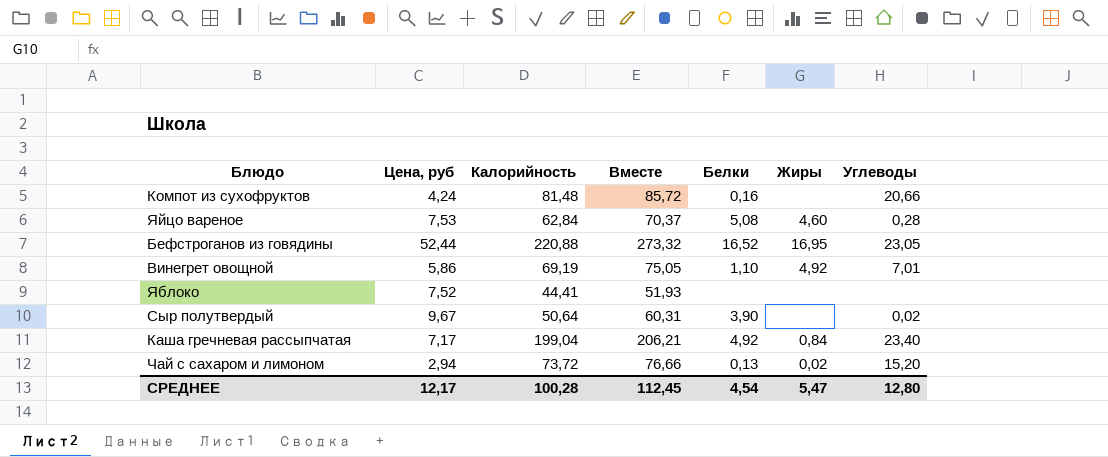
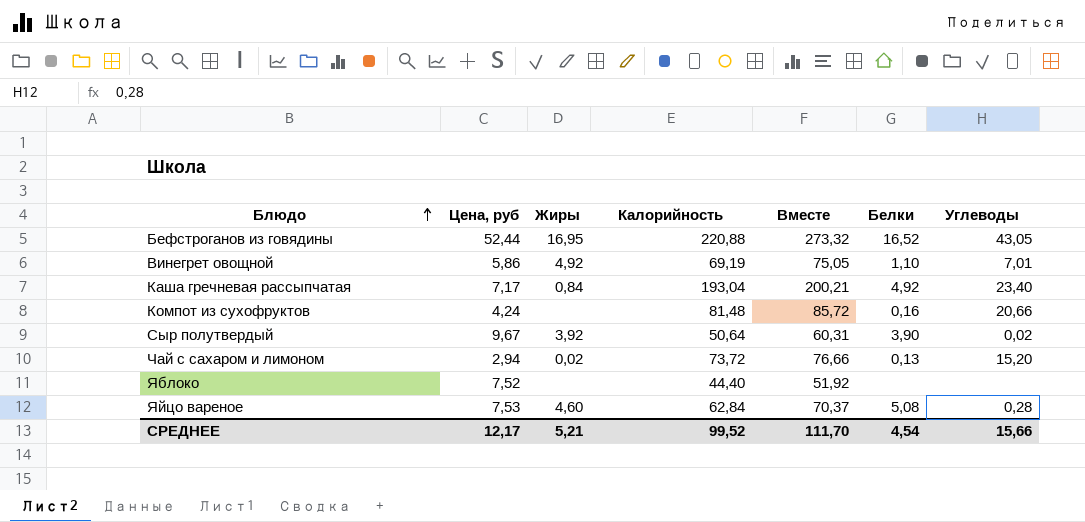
row order: none -> Блюдо ascending
column Жиры | position: 6 -> 3
Бефстроганов из говядины | Углеводы: 23,05 -> 43,05
Каша гречневая рассыпчатая | Калорийность: 199,04 -> 193,04
Каша гречневая рассыпчатая | Вместе: 206,21 -> 200,21
Сыр полутвердый | Жиры: none -> 3,92
Яблоко | Калорийность: 44,41 -> 44,40
Яблоко | Вместе: 51,93 -> 51,92
СРЕДНЕЕ | Жиры: 5,47 -> 5,21
СРЕДНЕЕ | Калорийность: 100,28 -> 99,52
СРЕДНЕЕ | Вместе: 112,45 -> 111,70
СРЕДНЕЕ | Углеводы: 12,80 -> 15,66

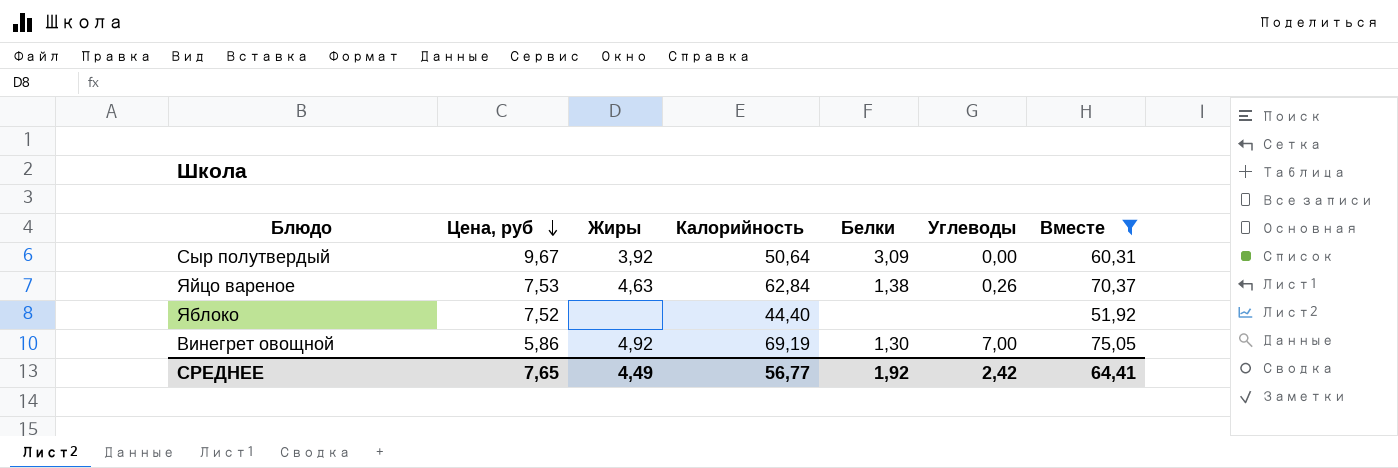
filter: none -> Вместе <= 75,05
row order: Блюдо ascending -> Цена, руб descending
column Вместе | position: 5 -> 7
Сыр полутвердый | Белки: 3,90 -> 3,09
Сыр полутвердый | Углеводы: 0,02 -> 0,00
Яйцо вареное | Жиры: 4,60 -> 4,63
Яйцо вареное | Белки: 5,08 -> 1,38
Яйцо вареное | Углеводы: 0,28 -> 0,26
Винегрет овощной | Белки: 1,10 -> 1,30
Винегрет овощной | Углеводы: 7,01 -> 7,00
СРЕДНЕЕ | Цена, руб: 12,17 -> 7,65
СРЕДНЕЕ | Жиры: 5,21 -> 4,49
СРЕДНЕЕ | Калорийность: 99,52 -> 56,77
СРЕДНЕЕ | Белки: 4,54 -> 1,92
СРЕДНЕЕ | Углеводы: 15,66 -> 2,42
СРЕДНЕЕ | Вместе: 111,70 -> 64,41

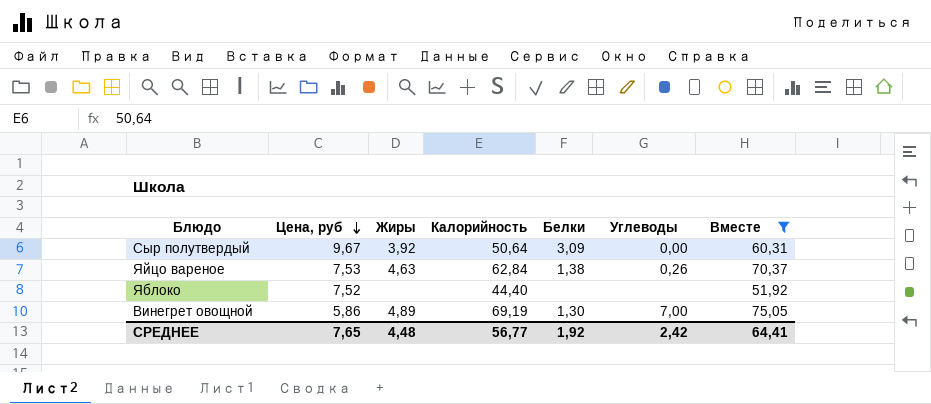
Винегрет овощной | Жиры: 4,92 -> 4,89
СРЕДНЕЕ | Жиры: 4,49 -> 4,48

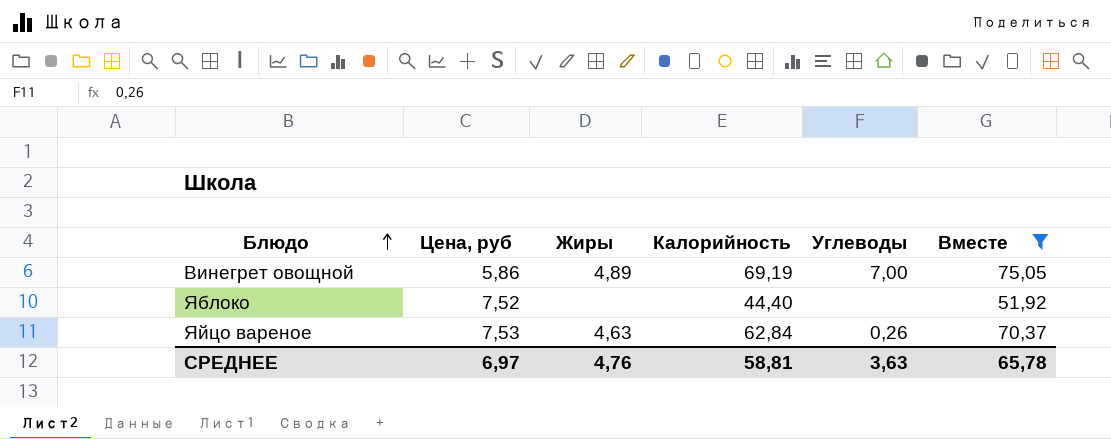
row order: Цена, руб descending -> Блюдо ascending
column Белки | position: 5 -> none
row Сыр полутвердый: 9,67 | 3,92 | 50,64 | 3,09 | 0,00 | 60,31 -> none
СРЕДНЕЕ | Цена, руб: 7,65 -> 6,97
СРЕДНЕЕ | Жиры: 4,48 -> 4,76
СРЕДНЕЕ | Калорийность: 56,77 -> 58,81
СРЕДНЕЕ | Углеводы: 2,42 -> 3,63
СРЕДНЕЕ | Вместе: 64,41 -> 65,78

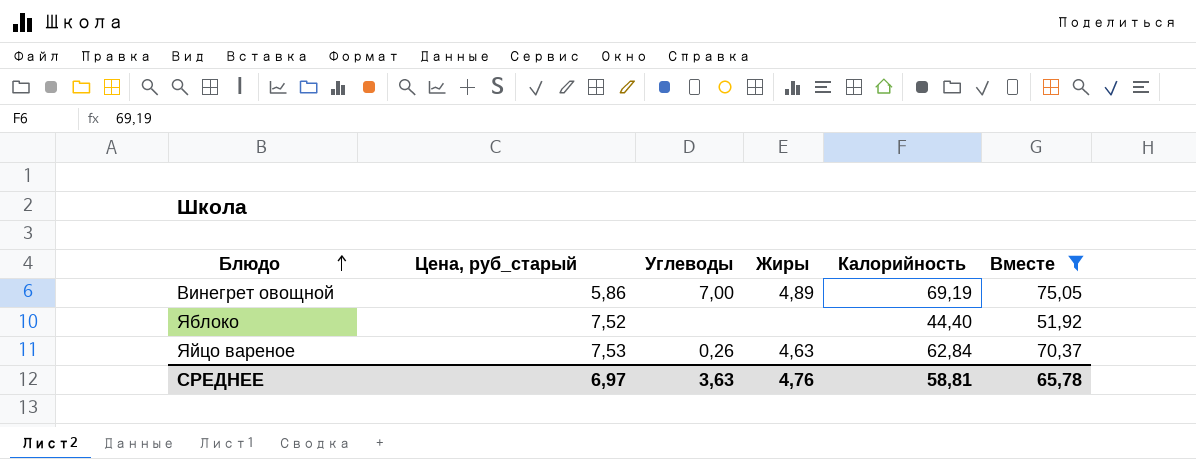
column name: Цена, руб -> Цена, руб_старый
column Углеводы | position: 5 -> 3

